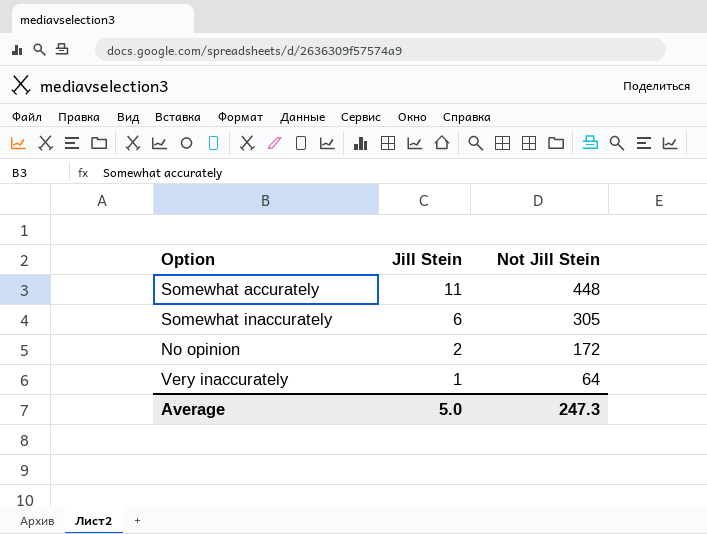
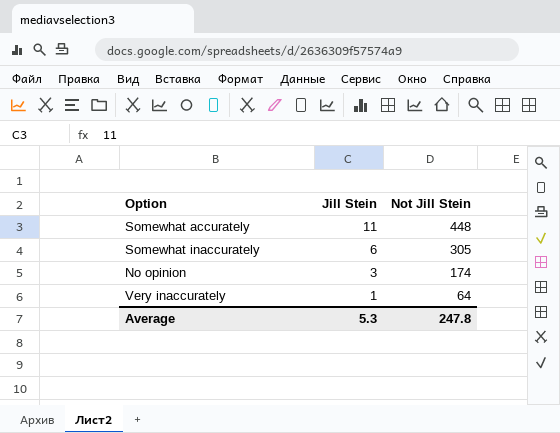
No opinion | Jill Stein: 2 -> 3
No opinion | Not Jill Stein: 172 -> 174
Average | Jill Stein: 5.0 -> 5.3
Average | Not Jill Stein: 247.3 -> 247.8

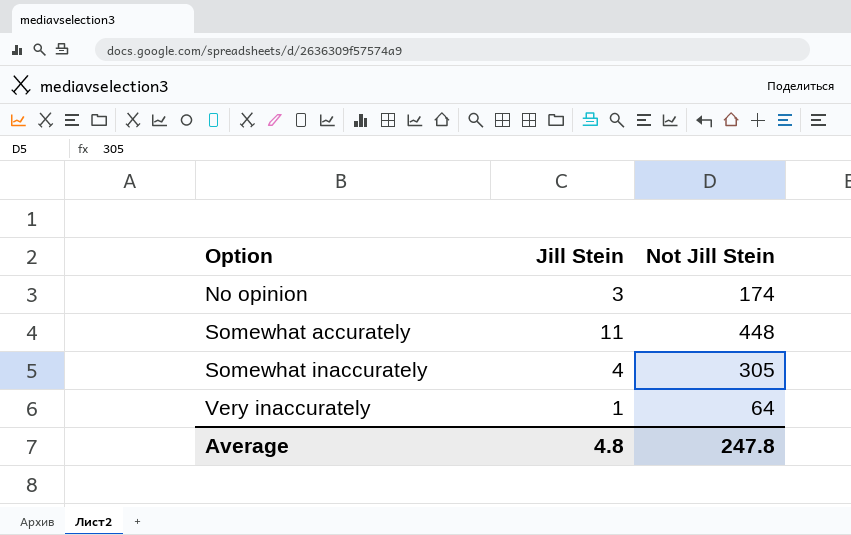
row order: Jill Stein descending -> Option ascending
Somewhat inaccurately | Jill Stein: 6 -> 4
Average | Jill Stein: 5.3 -> 4.8

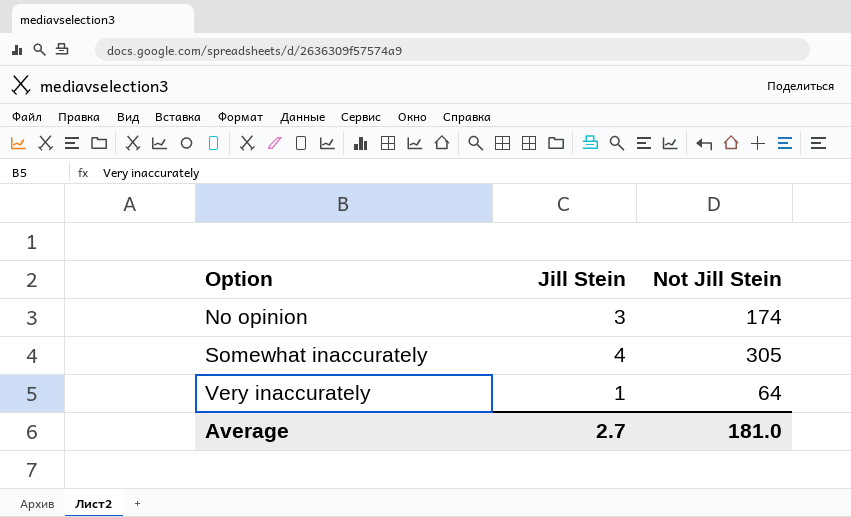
row Somewhat accurately: 11 | 448 -> none
Average | Jill Stein: 4.8 -> 2.7
Average | Not Jill Stein: 247.8 -> 181.0

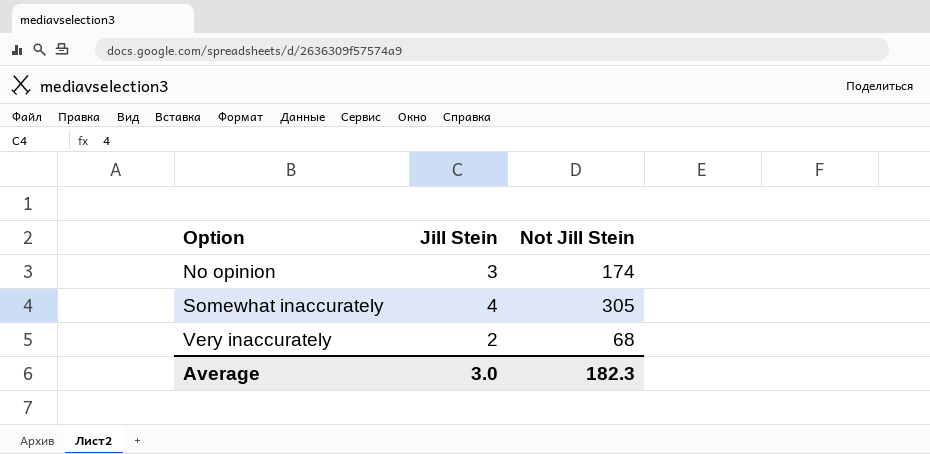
Very inaccurately | Jill Stein: 1 -> 2
Very inaccurately | Not Jill Stein: 64 -> 68
Average | Jill Stein: 2.7 -> 3.0
Average | Not Jill Stein: 181.0 -> 182.3

